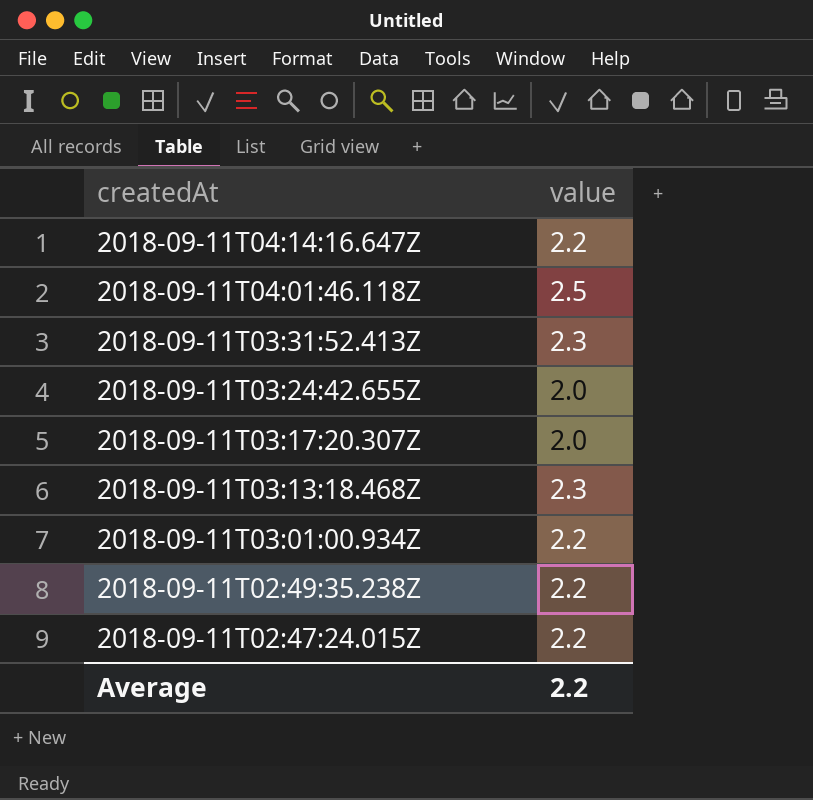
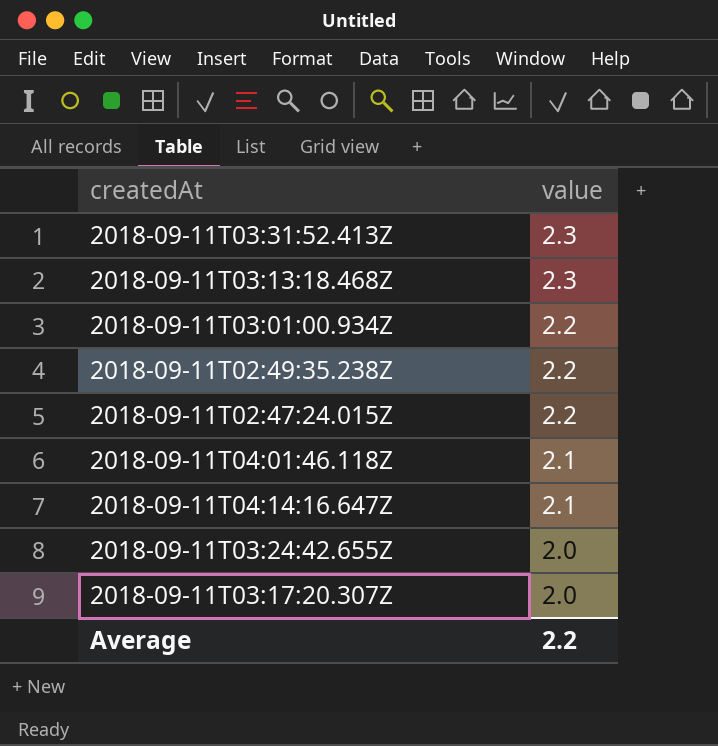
row order: createdAt descending -> value descending
2018-09-11T04:01:46.118Z | value: 2.5 -> 2.1
2018-09-11T04:14:16.647Z | value: 2.2 -> 2.1

